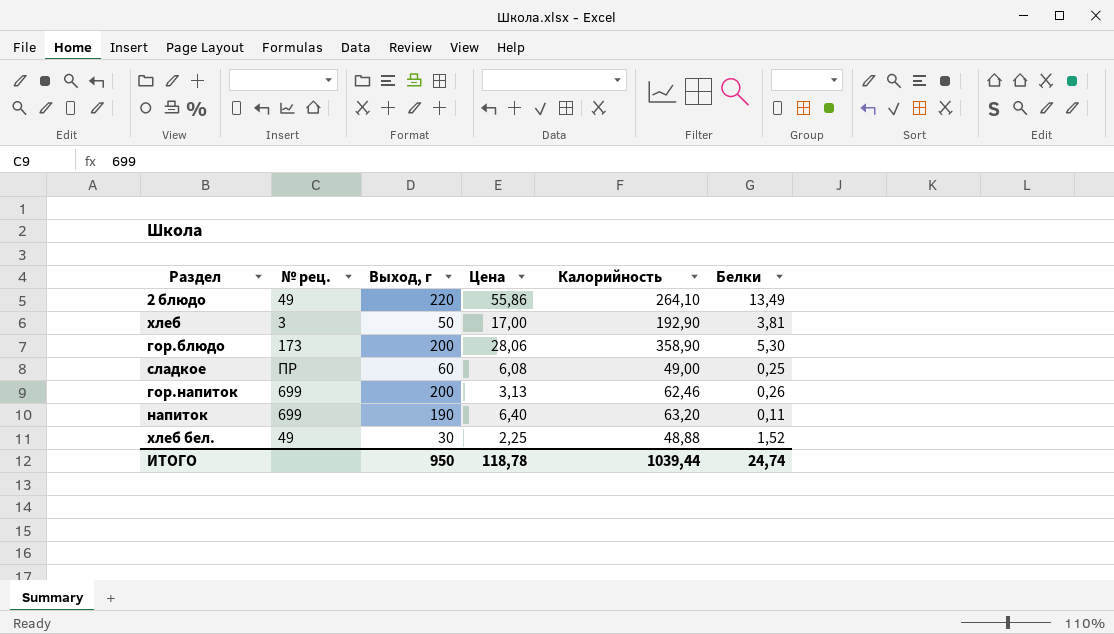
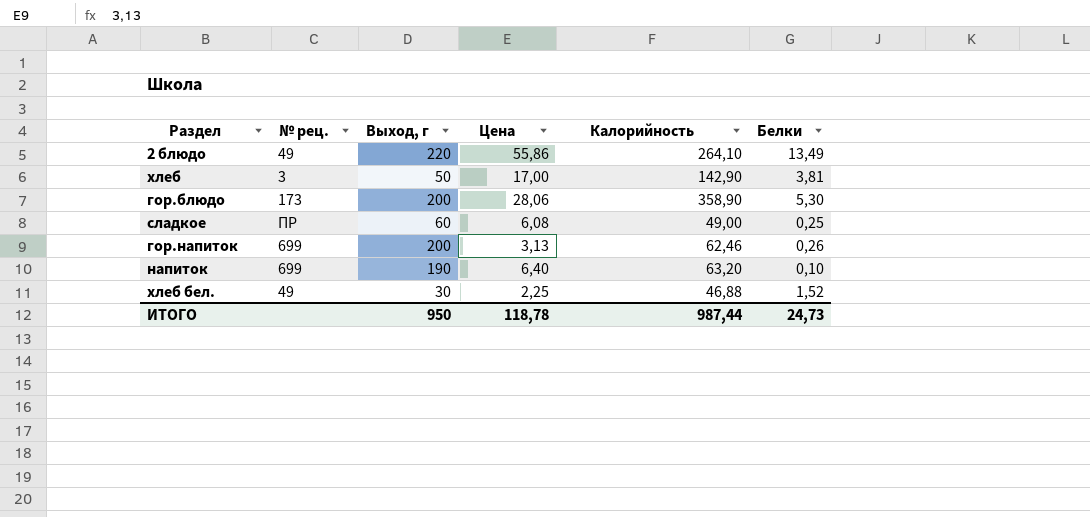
хлеб | Калорийность: 192,90 -> 142,90
напиток | Белки: 0,11 -> 0,10
хлеб бел. | Калорийность: 48,88 -> 46,88
ИТОГО | Калорийность: 1039,44 -> 987,44
ИТОГО | Белки: 24,74 -> 24,73

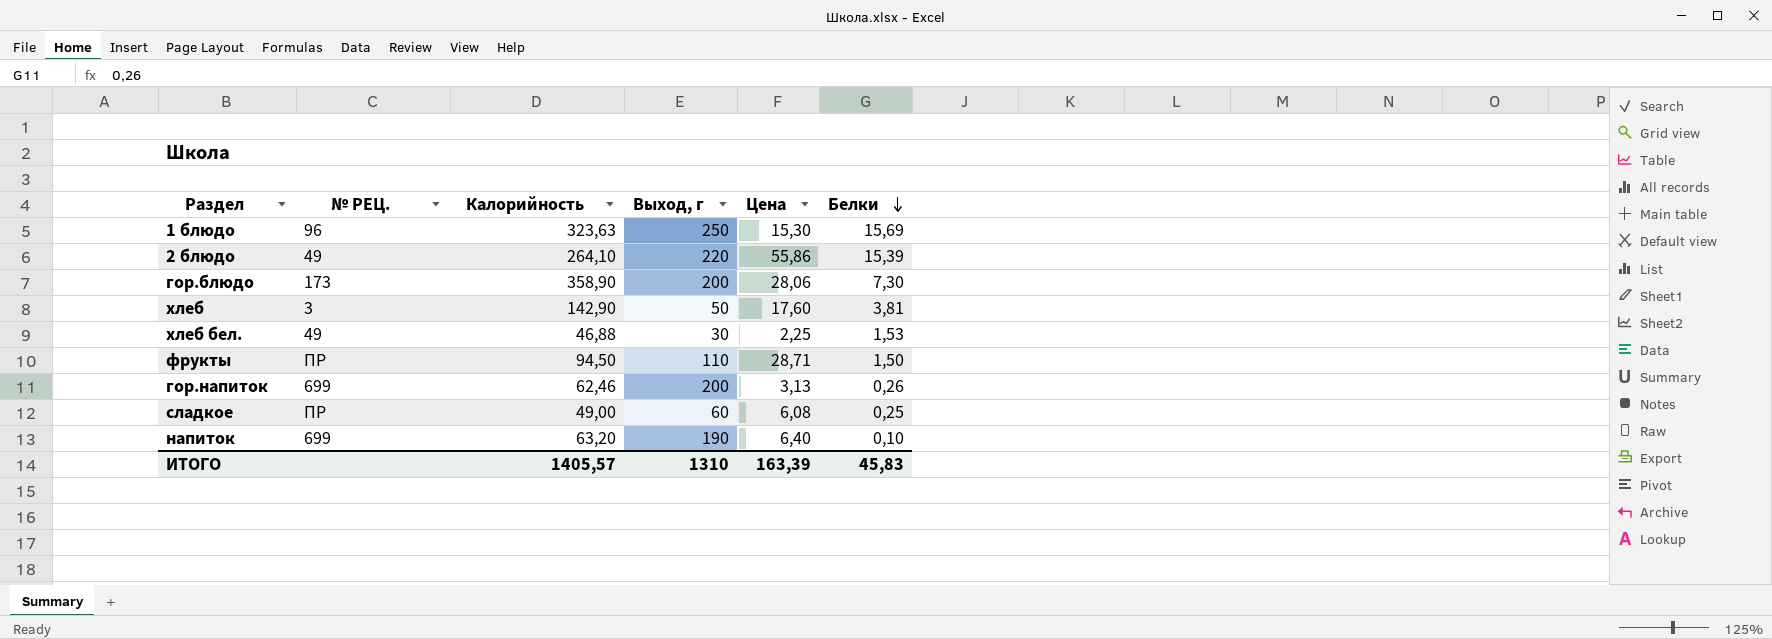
row order: none -> Белки descending
column name: № рец. -> № РЕЦ.
column Калорийность | position: 5 -> 3
row 1 блюдо: none -> 96 | 323,63 | 250 | 15,30 | 15,69
2 блюдо | Белки: 13,49 -> 15,39
гор.блюдо | Белки: 5,30 -> 7,30
хлеб | Цена: 17,00 -> 17,60
хлеб бел. | Белки: 1,52 -> 1,53
row фрукты: none -> ПР | 94,50 | 110 | 28,71 | 1,50
ИТОГО | Калорийность: 987,44 -> 1405,57
ИТОГО | Выход, г: 950 -> 1310
ИТОГО | Цена: 118,78 -> 163,39
ИТОГО | Белки: 24,73 -> 45,83

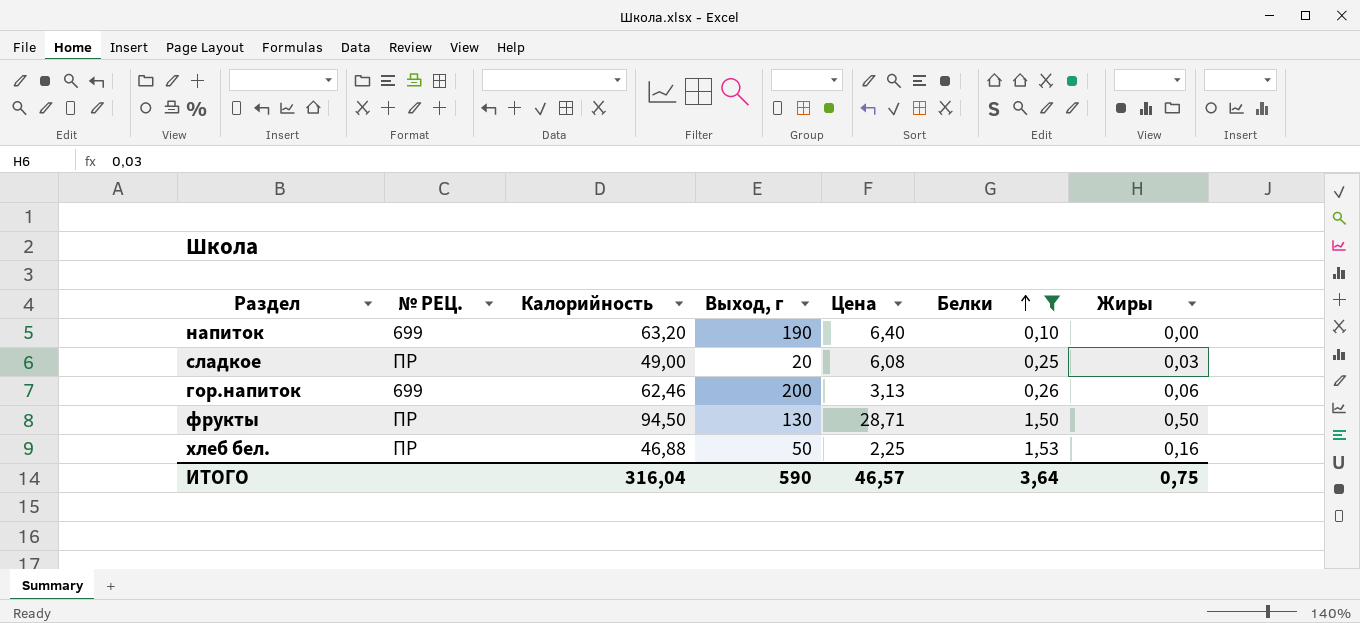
filter: none -> Белки <= 1,53
row order: Белки descending -> Белки ascending
column Жиры | position: none -> 7
сладкое | Выход, г: 60 -> 20
фрукты | Выход, г: 110 -> 130
хлеб бел. | № РЕЦ.: 49 -> ПР
хлеб бел. | Выход, г: 30 -> 50
ИТОГО | Калорийность: 1405,57 -> 316,04
ИТОГО | Выход, г: 1310 -> 590
ИТОГО | Цена: 163,39 -> 46,57
ИТОГО | Белки: 45,83 -> 3,64

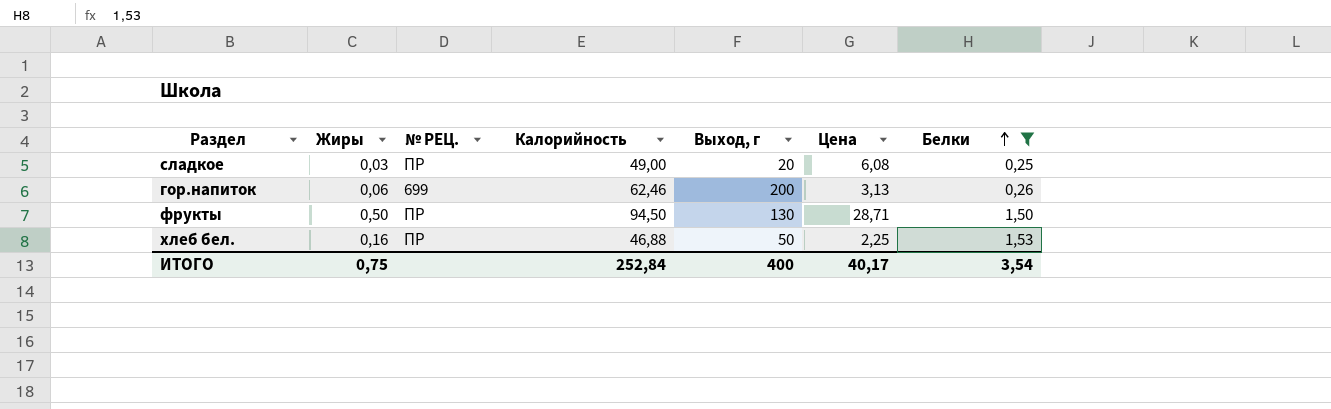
column Жиры | position: 7 -> 2
row напиток: 699 | 63,20 | 190 | 6,40 | 0,10 | 0,00 -> none
ИТОГО | Калорийность: 316,04 -> 252,84
ИТОГО | Выход, г: 590 -> 400
ИТОГО | Цена: 46,57 -> 40,17
ИТОГО | Белки: 3,64 -> 3,54

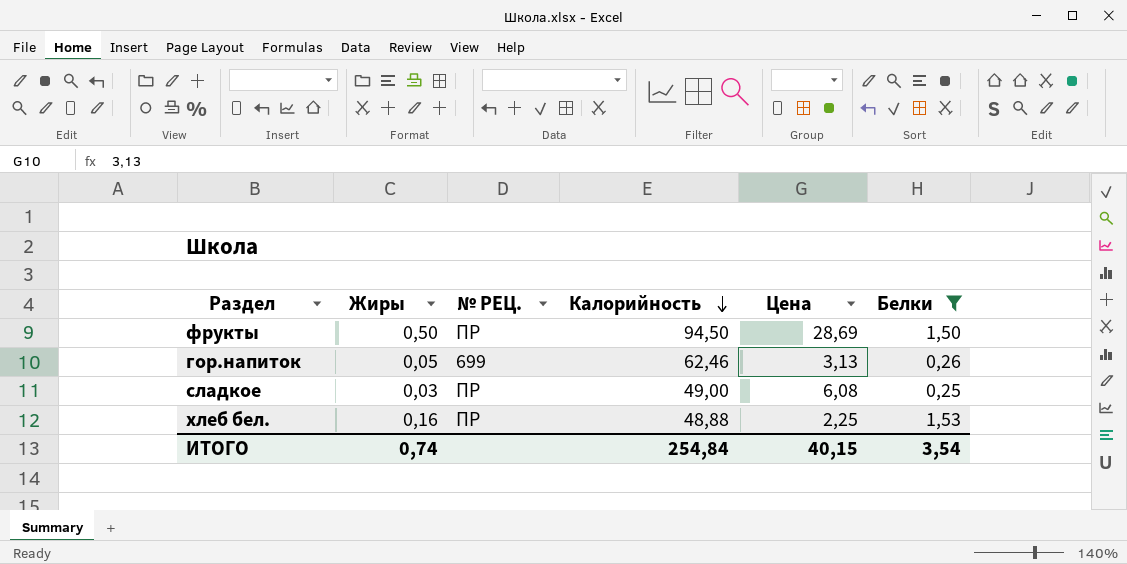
row order: Белки ascending -> Калорийность descending
column Выход, г | position: 5 -> none
фрукты | Цена: 28,71 -> 28,69
гор.напиток | Жиры: 0,06 -> 0,05
хлеб бел. | Калорийность: 46,88 -> 48,88
ИТОГО | Жиры: 0,75 -> 0,74
ИТОГО | Калорийность: 252,84 -> 254,84
ИТОГО | Цена: 40,17 -> 40,15

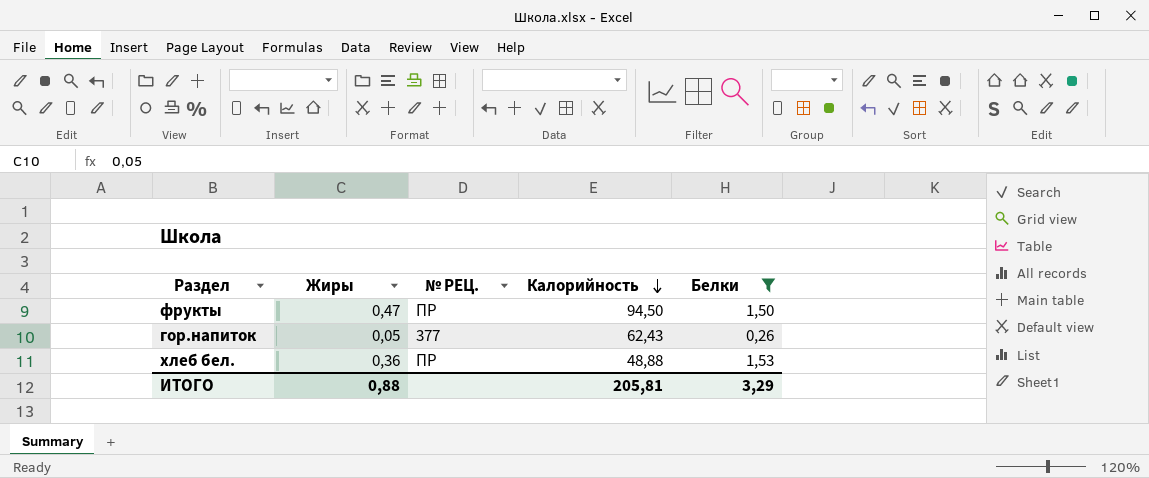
column Цена | position: 5 -> none
row сладкое: 0,03 | ПР | 49,00 | 6,08 | 0,25 -> none
фрукты | Жиры: 0,50 -> 0,47
гор.напиток | № РЕЦ.: 699 -> 377
гор.напиток | Калорийность: 62,46 -> 62,43
хлеб бел. | Жиры: 0,16 -> 0,36
ИТОГО | Жиры: 0,74 -> 0,88
ИТОГО | Калорийность: 254,84 -> 205,81
ИТОГО | Белки: 3,54 -> 3,29

